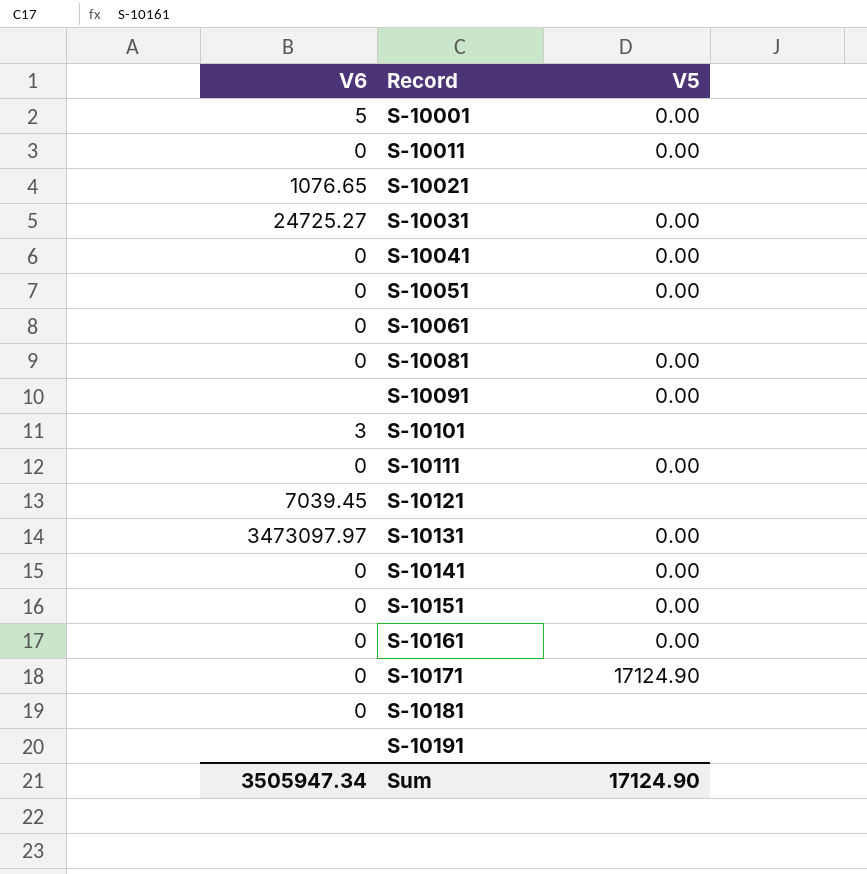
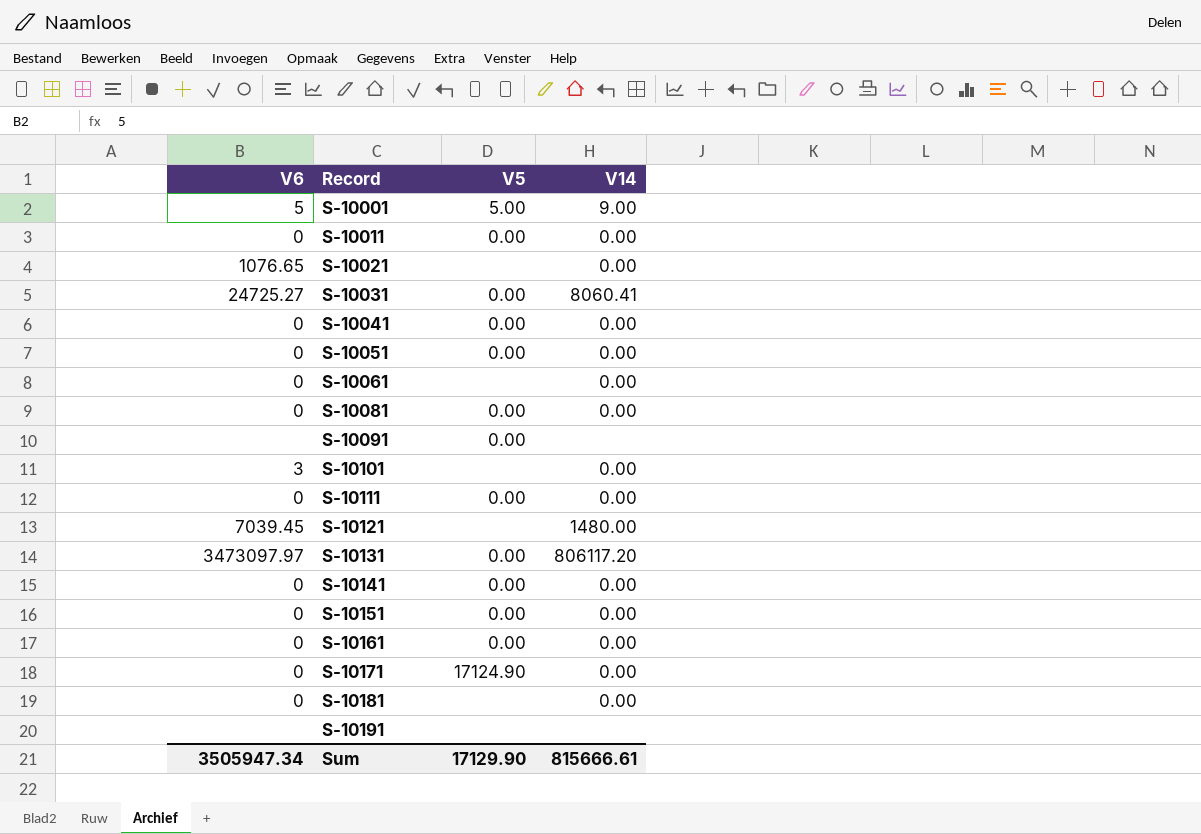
column V14 | position: none -> 4
S-10001 | V5: 0.00 -> 5.00
Sum | V5: 17124.90 -> 17129.90

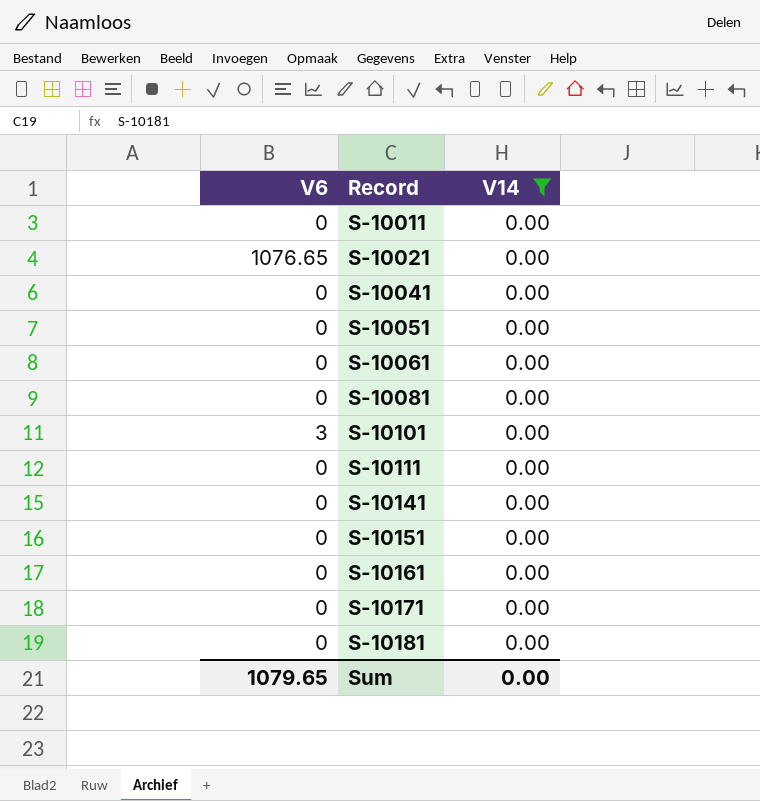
filter: none -> V14 = 0.00
column V5 | position: 3 -> none
Sum | V6: 3505947.34 -> 1079.65
Sum | V14: 815666.61 -> 0.00

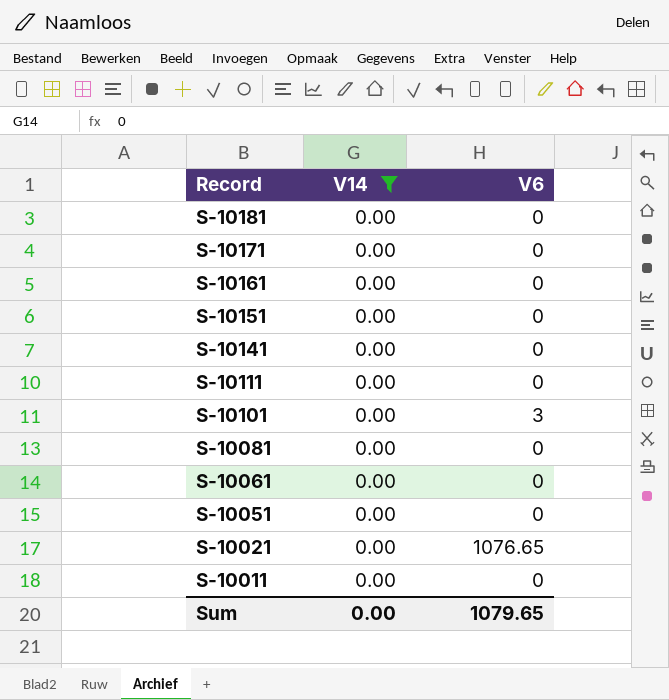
row order: Record ascending -> Record descending
column V6 | position: 1 -> 3
row S-10041: 0 | 0.00 -> none

